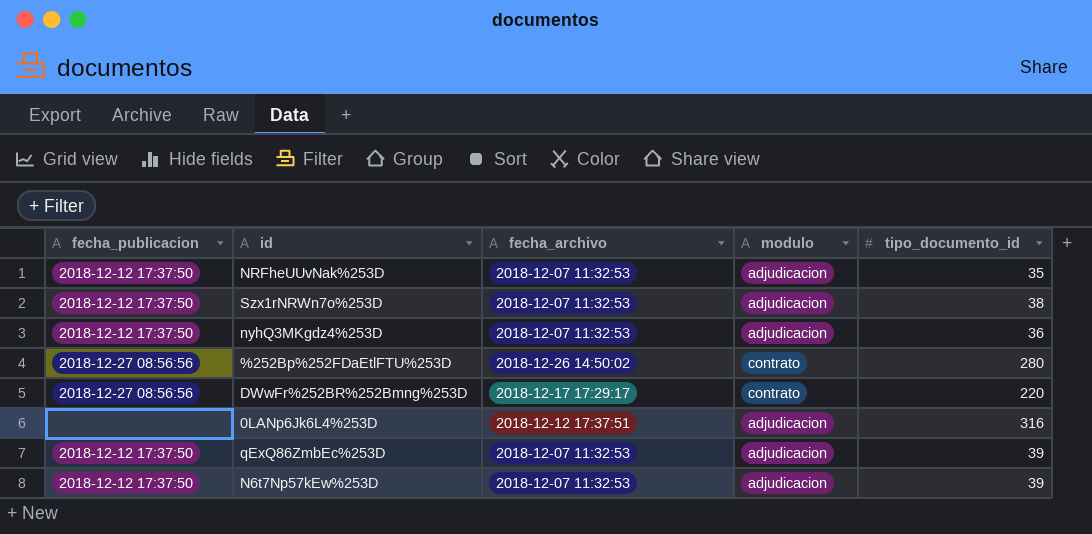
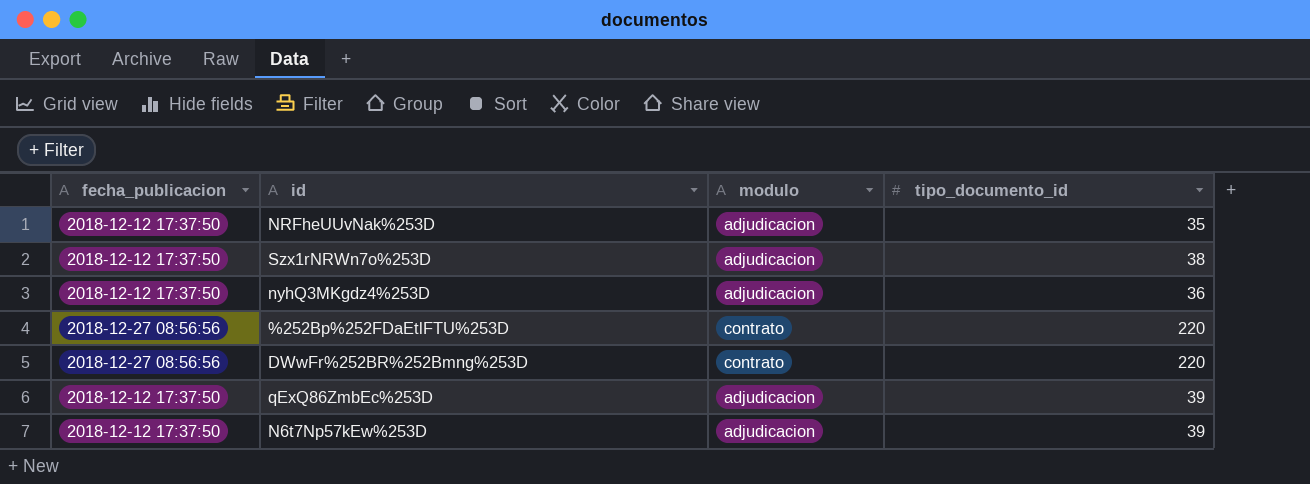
column fecha_archivo | position: 3 -> none
row 0LANp6Jk6L4%253D: none | 2018-12-12 17:37:51 | adjudicacion | 316 -> none
%252Bp%252FDaEtlFTU%253D | tipo_documento_id: 280 -> 220

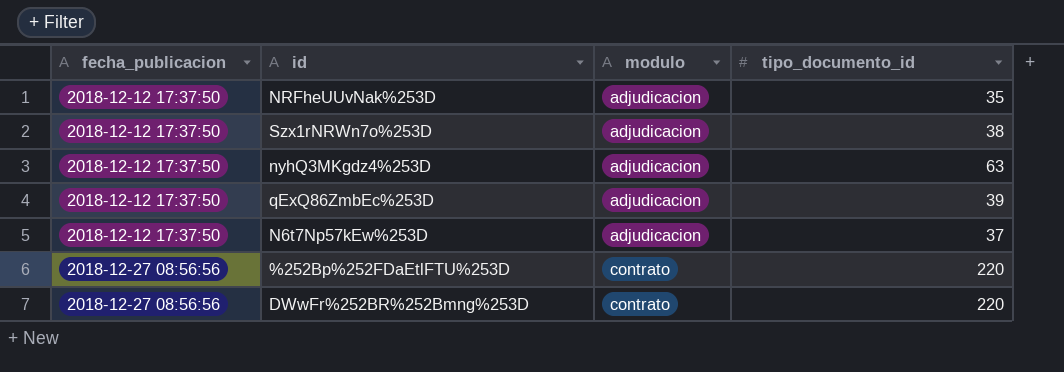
row order: none -> fecha_publicacion ascending
nyhQ3MKgdz4%253D | tipo_documento_id: 36 -> 63
N6t7Np57kEw%253D | tipo_documento_id: 39 -> 37

